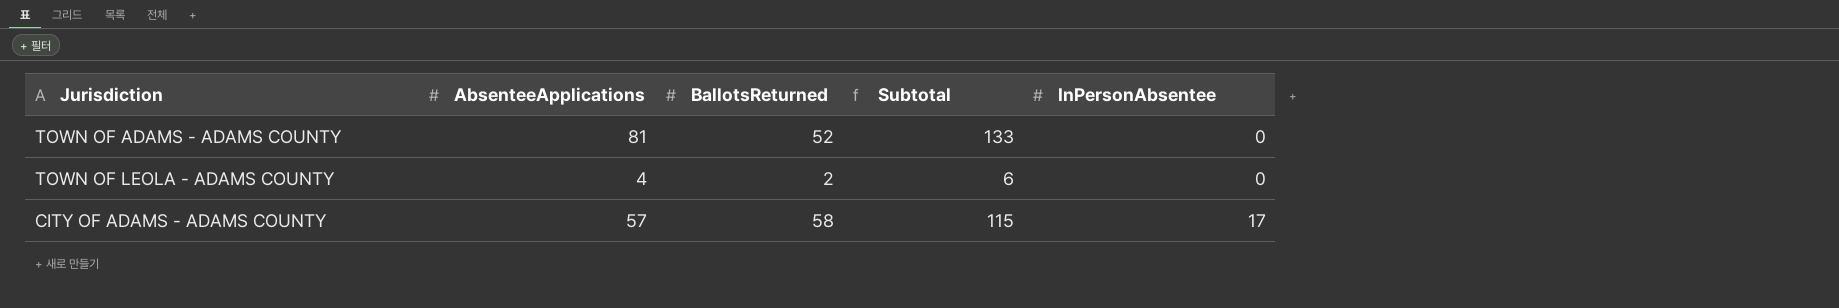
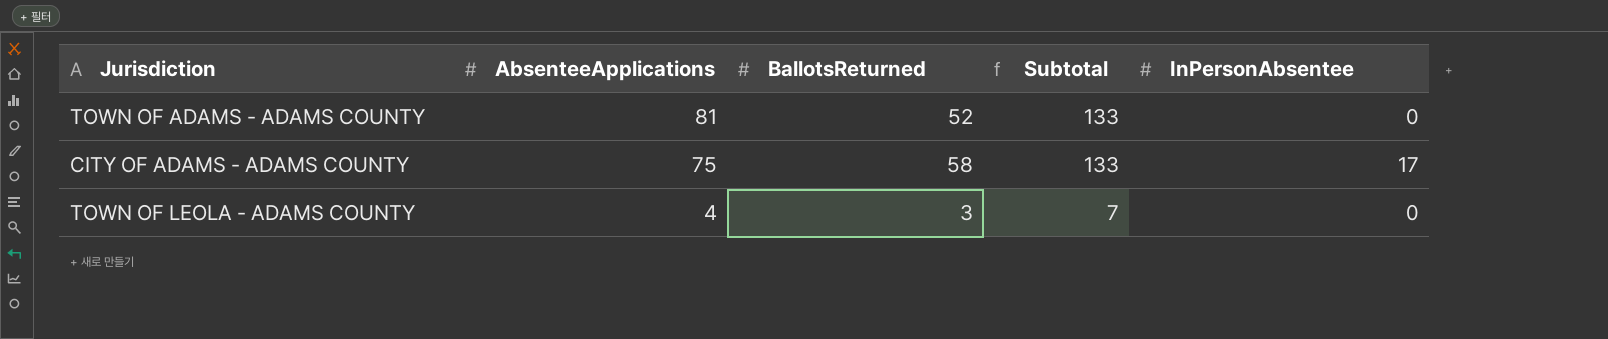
row order: InPersonAbsentee ascending -> AbsenteeApplications descending
CITY OF ADAMS - ADAMS COUNTY | AbsenteeApplications: 57 -> 75
CITY OF ADAMS - ADAMS COUNTY | Subtotal: 115 -> 133
TOWN OF LEOLA - ADAMS COUNTY | BallotsReturned: 2 -> 3
TOWN OF LEOLA - ADAMS COUNTY | Subtotal: 6 -> 7

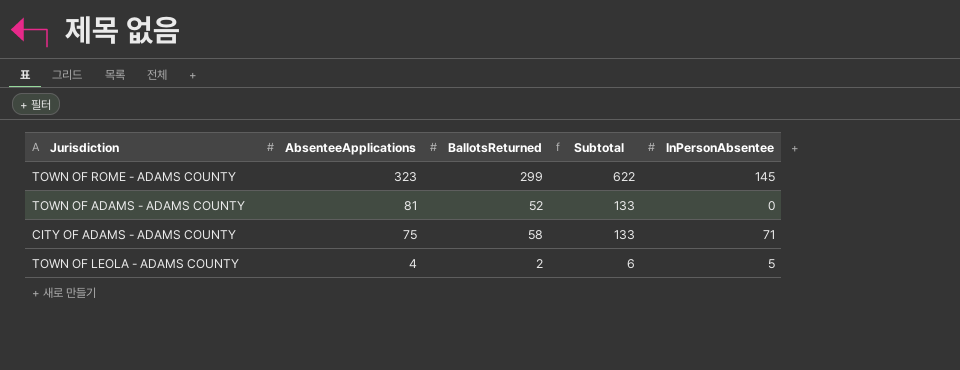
row TOWN OF ROME - ADAMS COUNTY: none -> 323 | 299 | 622 | 145
CITY OF ADAMS - ADAMS COUNTY | InPersonAbsentee: 17 -> 71
TOWN OF LEOLA - ADAMS COUNTY | BallotsReturned: 3 -> 2
TOWN OF LEOLA - ADAMS COUNTY | Subtotal: 7 -> 6
TOWN OF LEOLA - ADAMS COUNTY | InPersonAbsentee: 0 -> 5

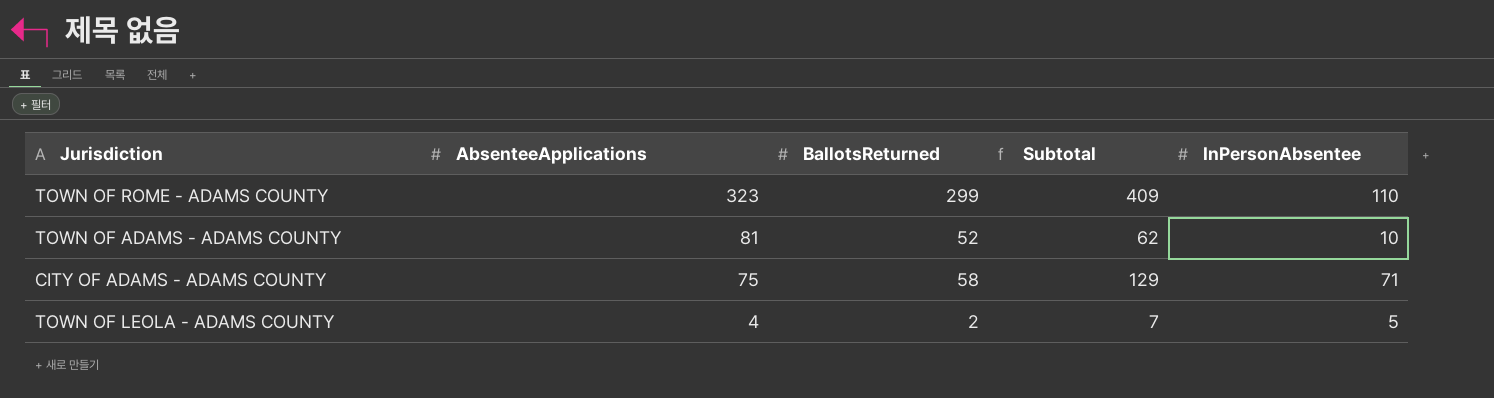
column Subtotal | formula: [AbsenteeApplications] + [BallotsReturned] -> [BallotsReturned] + [InPersonAbsentee]
TOWN OF ROME - ADAMS COUNTY | InPersonAbsentee: 145 -> 110
TOWN OF ADAMS - ADAMS COUNTY | InPersonAbsentee: 0 -> 10

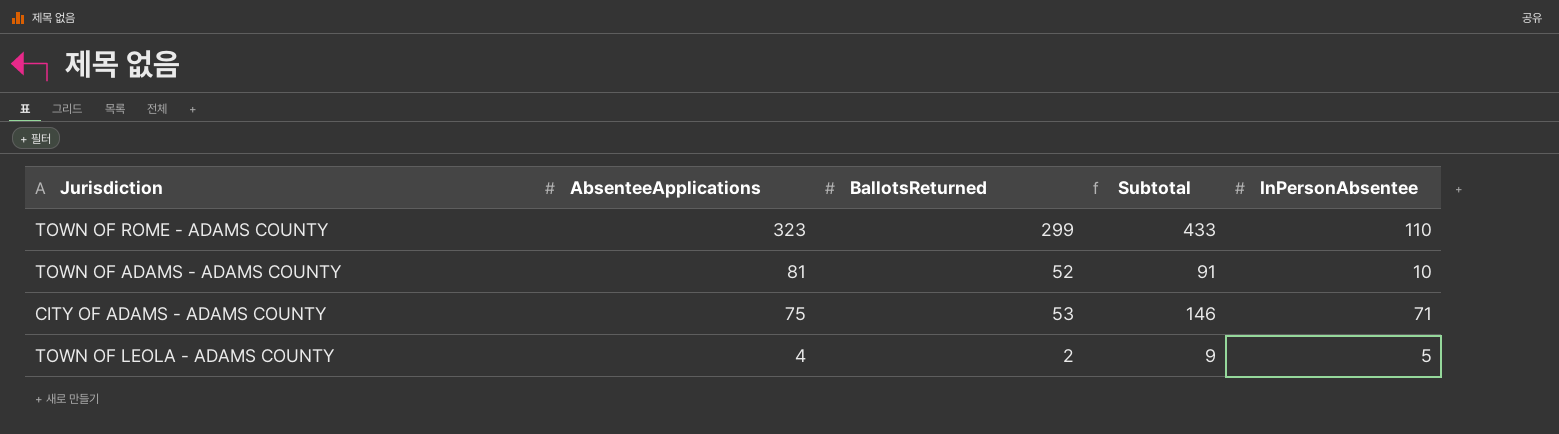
column Subtotal | formula: [BallotsReturned] + [InPersonAbsentee] -> [AbsenteeApplications] + [InPersonAbsentee]
CITY OF ADAMS - ADAMS COUNTY | BallotsReturned: 58 -> 53

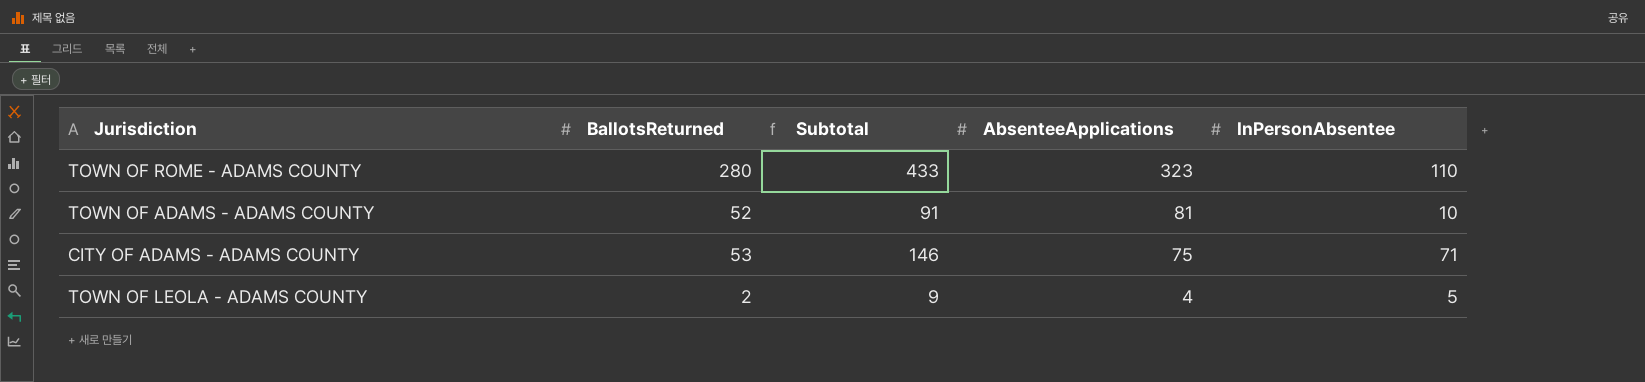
column AbsenteeApplications | position: 2 -> 4
TOWN OF ROME - ADAMS COUNTY | BallotsReturned: 299 -> 280

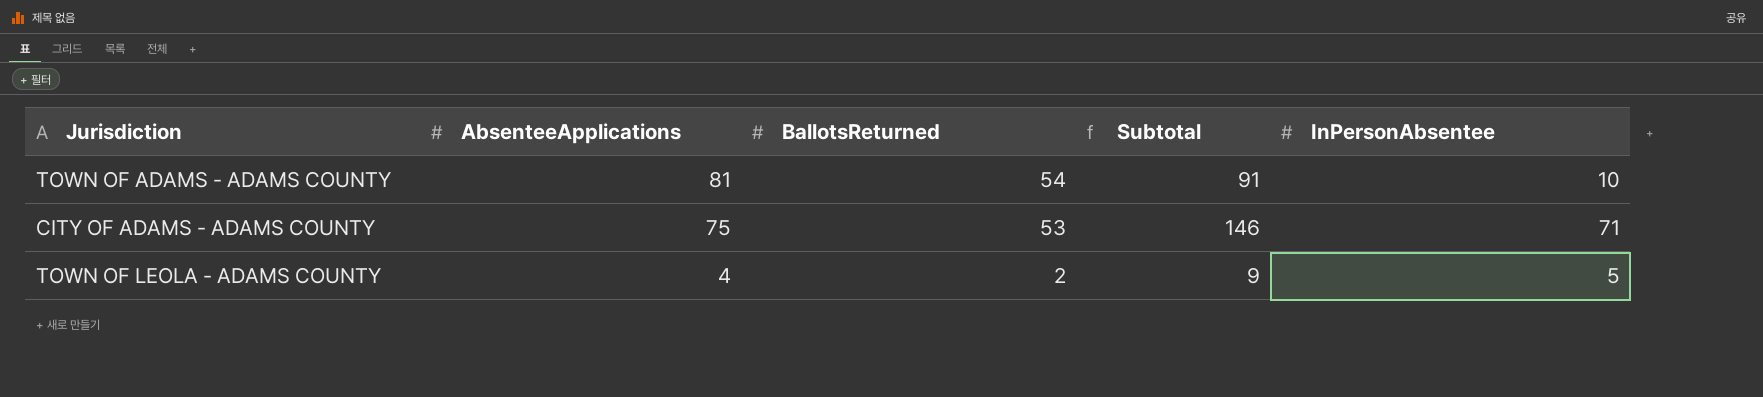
column AbsenteeApplications | position: 4 -> 2
row TOWN OF ROME - ADAMS COUNTY: 280 | 433 | 323 | 110 -> none
TOWN OF ADAMS - ADAMS COUNTY | BallotsReturned: 52 -> 54

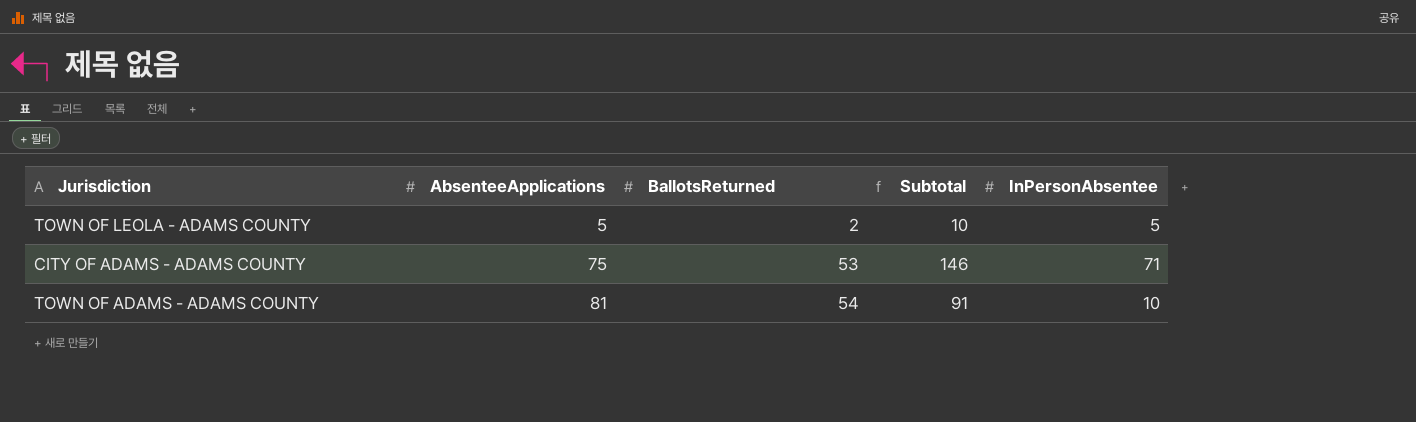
row order: AbsenteeApplications descending -> AbsenteeApplications ascending
TOWN OF LEOLA - ADAMS COUNTY | AbsenteeApplications: 4 -> 5
TOWN OF LEOLA - ADAMS COUNTY | Subtotal: 9 -> 10

